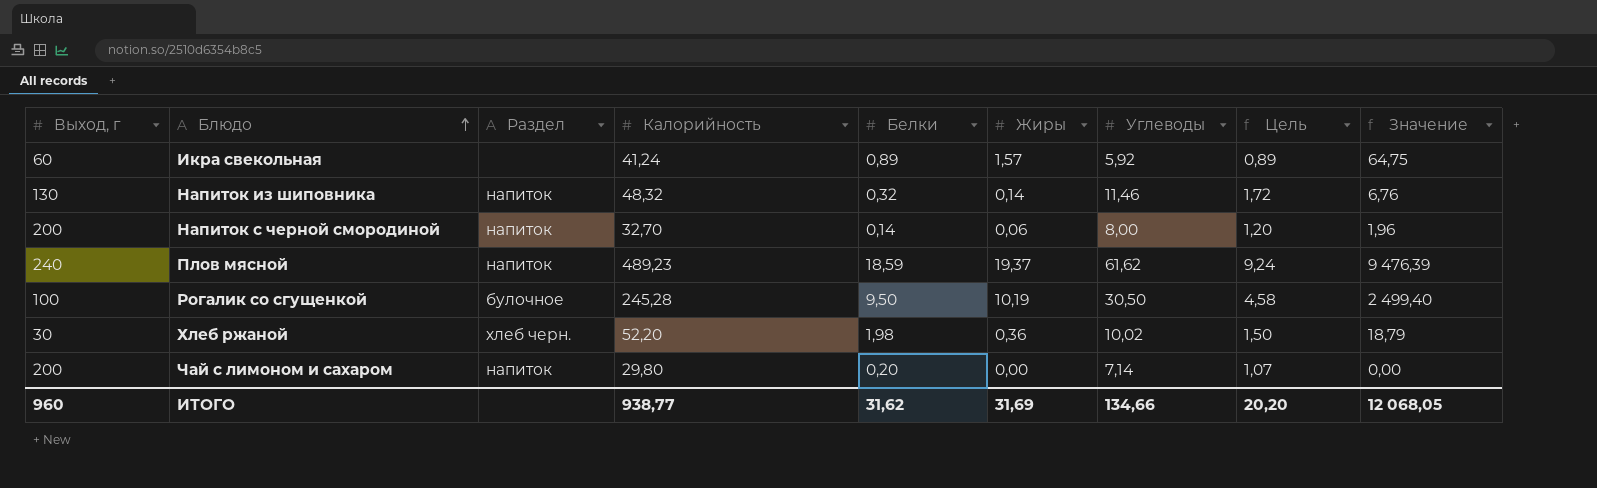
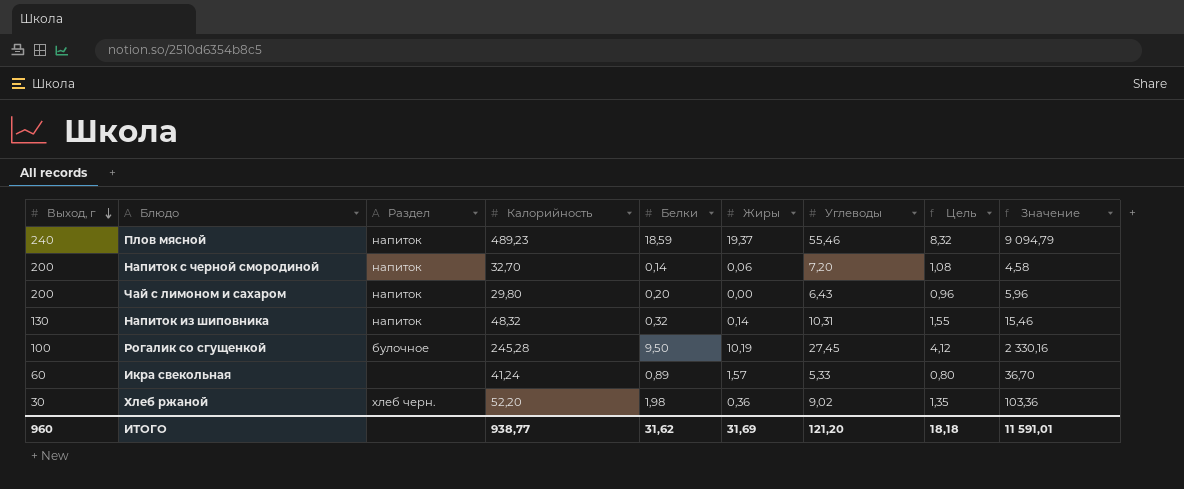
row order: Блюдо ascending -> Выход, г descending
column Значение | formula: [Калорийность] * [Жиры] -> [Калорийность] * [Белки]
Плов мясной | Углеводы: 61,62 -> 55,46
Плов мясной | Цель: 9,24 -> 8,32
Напиток с черной смородиной | Углеводы: 8,00 -> 7,20
Напиток с черной смородиной | Цель: 1,20 -> 1,08
Чай с лимоном и сахаром | Углеводы: 7,14 -> 6,43
Чай с лимоном и сахаром | Цель: 1,07 -> 0,96
Напиток из шиповника | Углеводы: 11,46 -> 10,31
Напиток из шиповника | Цель: 1,72 -> 1,55
Рогалик со сгущенкой | Углеводы: 30,50 -> 27,45
Рогалик со сгущенкой | Цель: 4,58 -> 4,12
Икра свекольная | Углеводы: 5,92 -> 5,33
Икра свекольная | Цель: 0,89 -> 0,80
Хлеб ржаной | Углеводы: 10,02 -> 9,02
Хлеб ржаной | Цель: 1,50 -> 1,35
ИТОГО | Углеводы: 134,66 -> 121,20
ИТОГО | Цель: 20,20 -> 18,18
ИТОГО | Значение: 12 068,05 -> 11 591,01

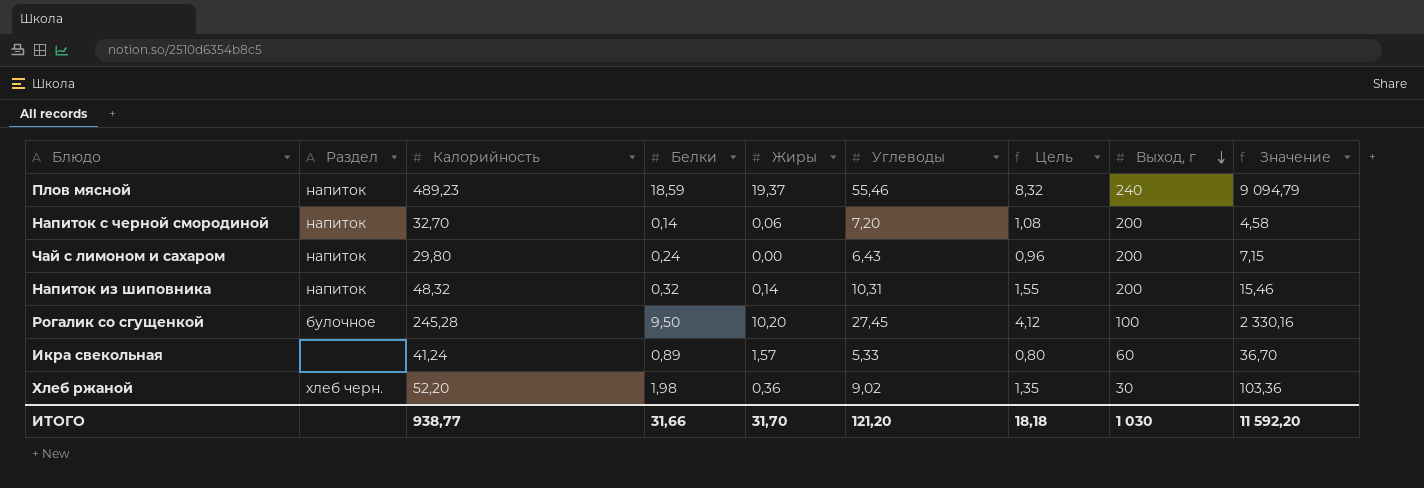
column Выход, г | position: 1 -> 8
Чай с лимоном и сахаром | Белки: 0,20 -> 0,24
Чай с лимоном и сахаром | Значение: 5,96 -> 7,15
Напиток из шиповника | Выход, г: 130 -> 200
Рогалик со сгущенкой | Жиры: 10,19 -> 10,20
ИТОГО | Белки: 31,62 -> 31,66
ИТОГО | Жиры: 31,69 -> 31,70
ИТОГО | Выход, г: 960 -> 1 030
ИТОГО | Значение: 11 591,01 -> 11 592,20

